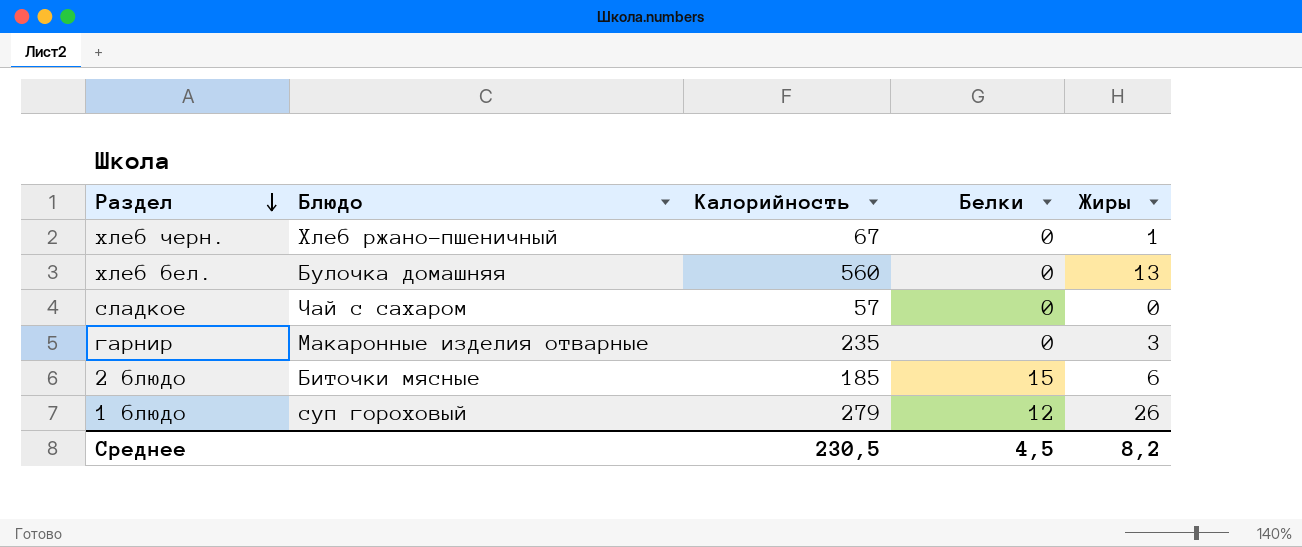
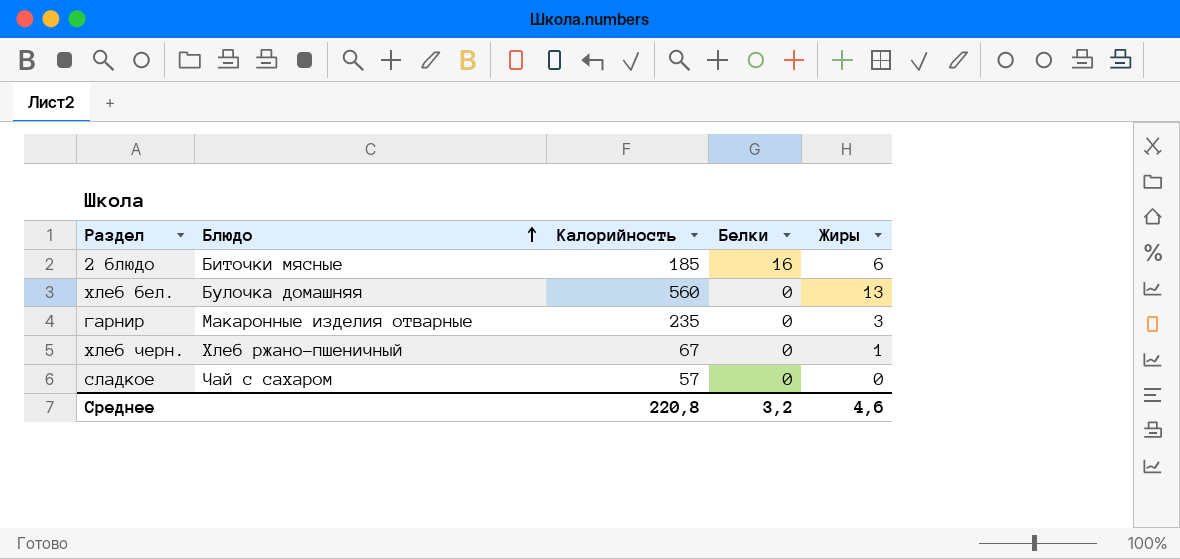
row order: Раздел descending -> Блюдо ascending
row 1 блюдо: суп гороховый | 279 | 12 | 26 -> none
2 блюдо | Белки: 15 -> 16
Среднее | Калорийность: 230,5 -> 220,8
Среднее | Белки: 4,5 -> 3,2
Среднее | Жиры: 8,2 -> 4,6

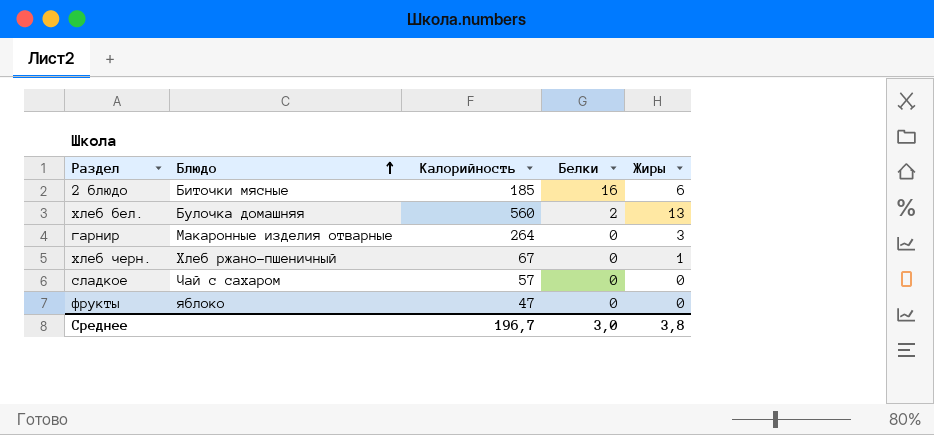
хлеб бел. | Белки: 0 -> 2
гарнир | Калорийность: 235 -> 264
row фрукты: none -> яблоко | 47 | 0 | 0
Среднее | Калорийность: 220,8 -> 196,7
Среднее | Белки: 3,2 -> 3,0
Среднее | Жиры: 4,6 -> 3,8

